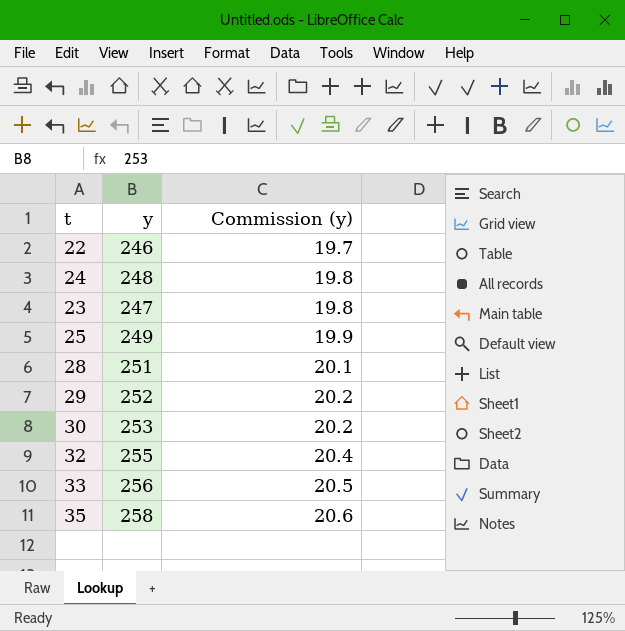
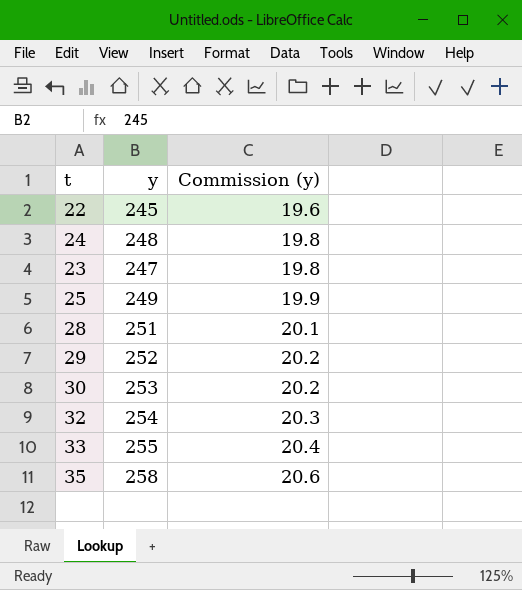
22 | y: 246 -> 245
22 | Commission (y): 19.7 -> 19.6
32 | y: 255 -> 254
32 | Commission (y): 20.4 -> 20.3
33 | y: 256 -> 255
33 | Commission (y): 20.5 -> 20.4

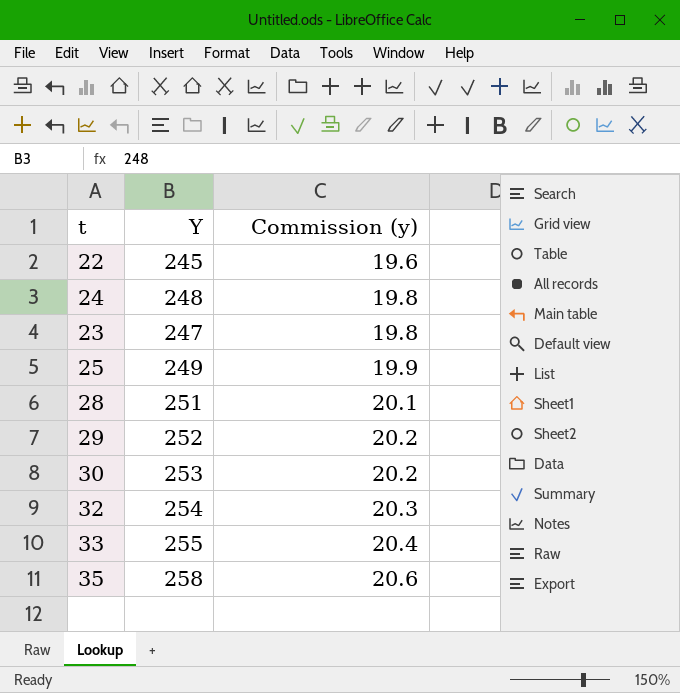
column name: y -> Y

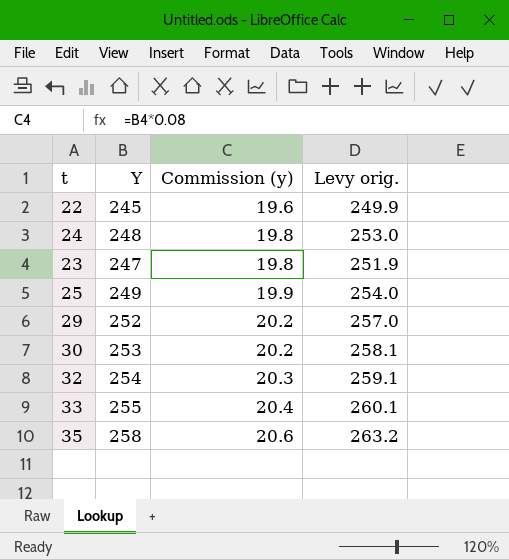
column Levy orig. | formula: none -> [Y] * 1.02
row 28: 251 | 20.1 -> none

